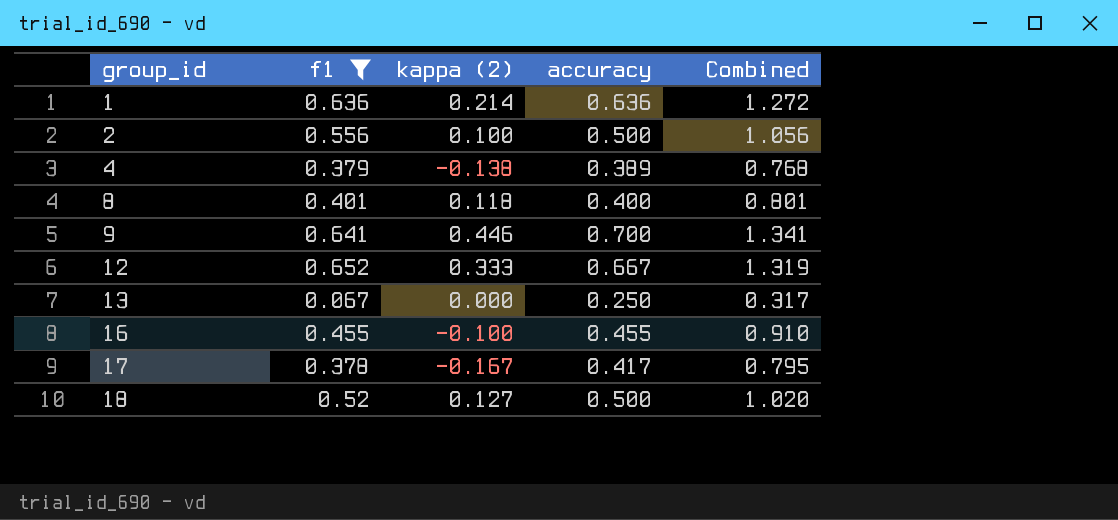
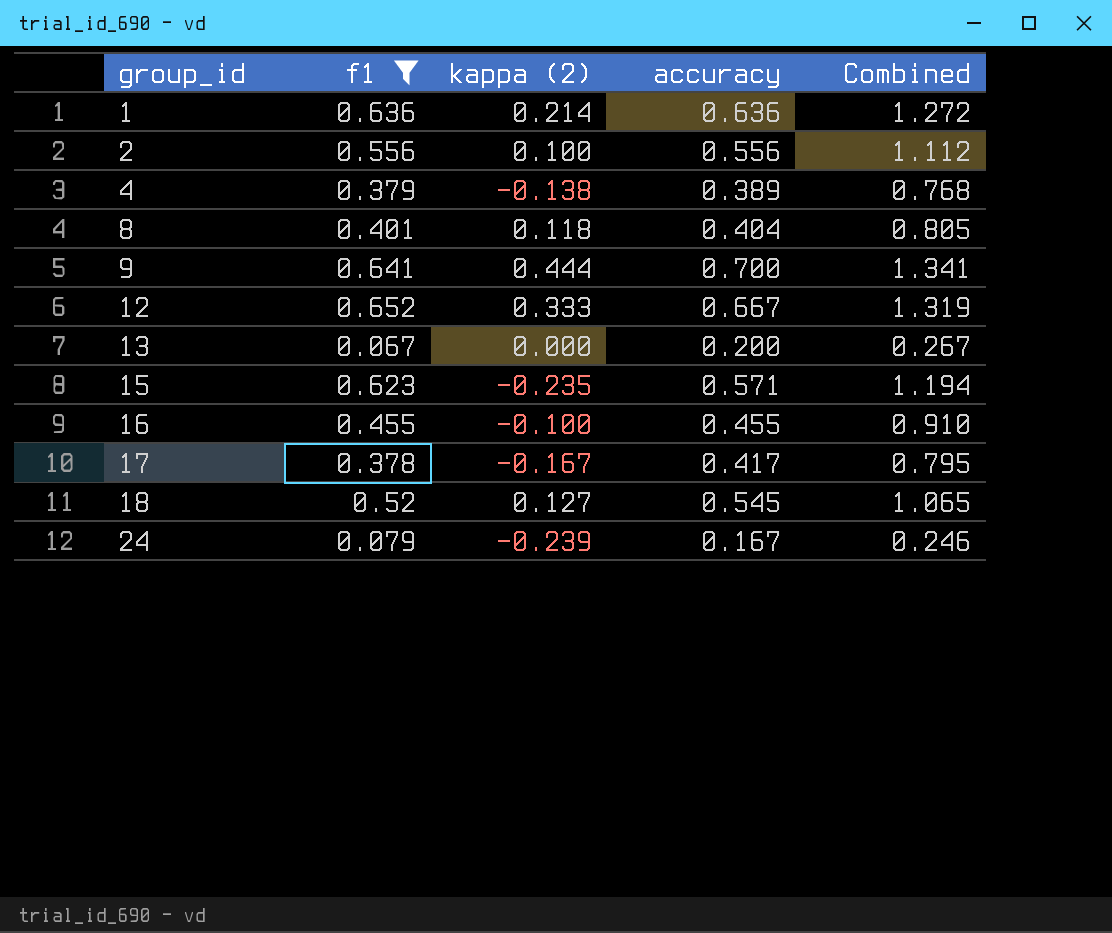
2 | accuracy: 0.500 -> 0.556
2 | Combined: 1.056 -> 1.112
8 | accuracy: 0.400 -> 0.404
8 | Combined: 0.801 -> 0.805
9 | kappa (2): 0.446 -> 0.444
13 | accuracy: 0.250 -> 0.200
13 | Combined: 0.317 -> 0.267
row 15: none -> 0.623 | -0.235 | 0.571 | 1.194
18 | accuracy: 0.500 -> 0.545
18 | Combined: 1.020 -> 1.065
row 24: none -> 0.079 | -0.239 | 0.167 | 0.246

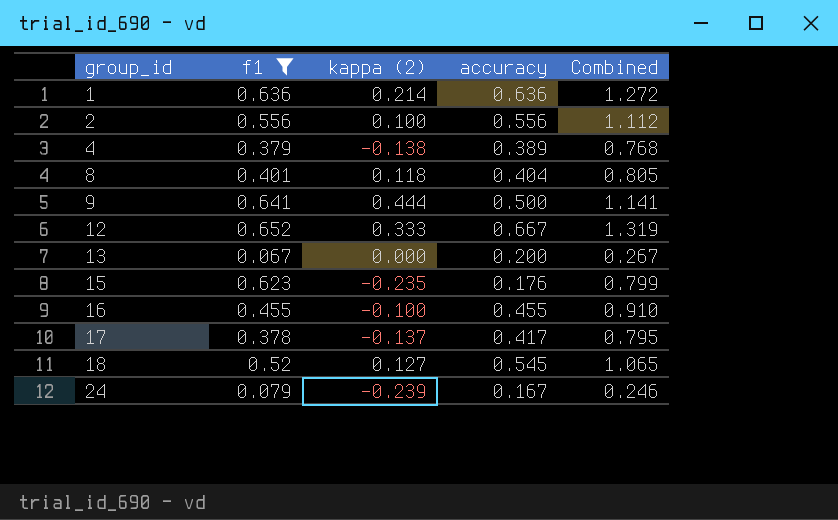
9 | accuracy: 0.700 -> 0.500
9 | Combined: 1.341 -> 1.141
15 | accuracy: 0.571 -> 0.176
15 | Combined: 1.194 -> 0.799
17 | kappa (2): -0.167 -> -0.137

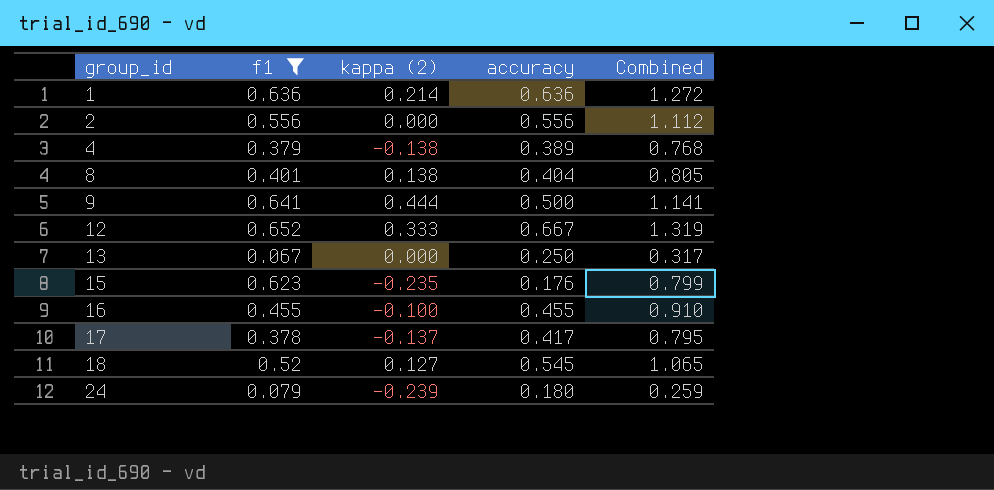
2 | kappa (2): 0.100 -> 0.000
8 | kappa (2): 0.118 -> 0.138
13 | accuracy: 0.200 -> 0.250
13 | Combined: 0.267 -> 0.317
24 | accuracy: 0.167 -> 0.180
24 | Combined: 0.246 -> 0.259

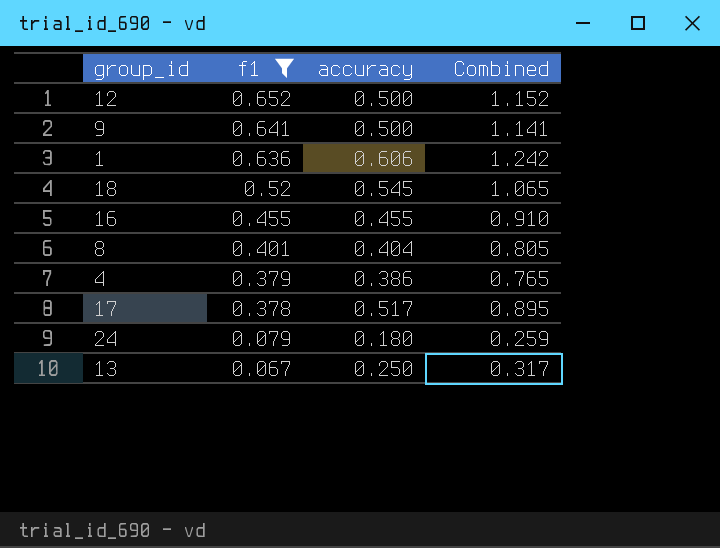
row order: group_id ascending -> f1 descending
column kappa (2) | position: 3 -> none
row 2: 0.556 | 0.000 | 0.556 | 1.112 -> none
row 15: 0.623 | -0.235 | 0.176 | 0.799 -> none
12 | accuracy: 0.667 -> 0.500
12 | Combined: 1.319 -> 1.152
1 | accuracy: 0.636 -> 0.606
1 | Combined: 1.272 -> 1.242
4 | accuracy: 0.389 -> 0.386
4 | Combined: 0.768 -> 0.765
17 | accuracy: 0.417 -> 0.517
17 | Combined: 0.795 -> 0.895

